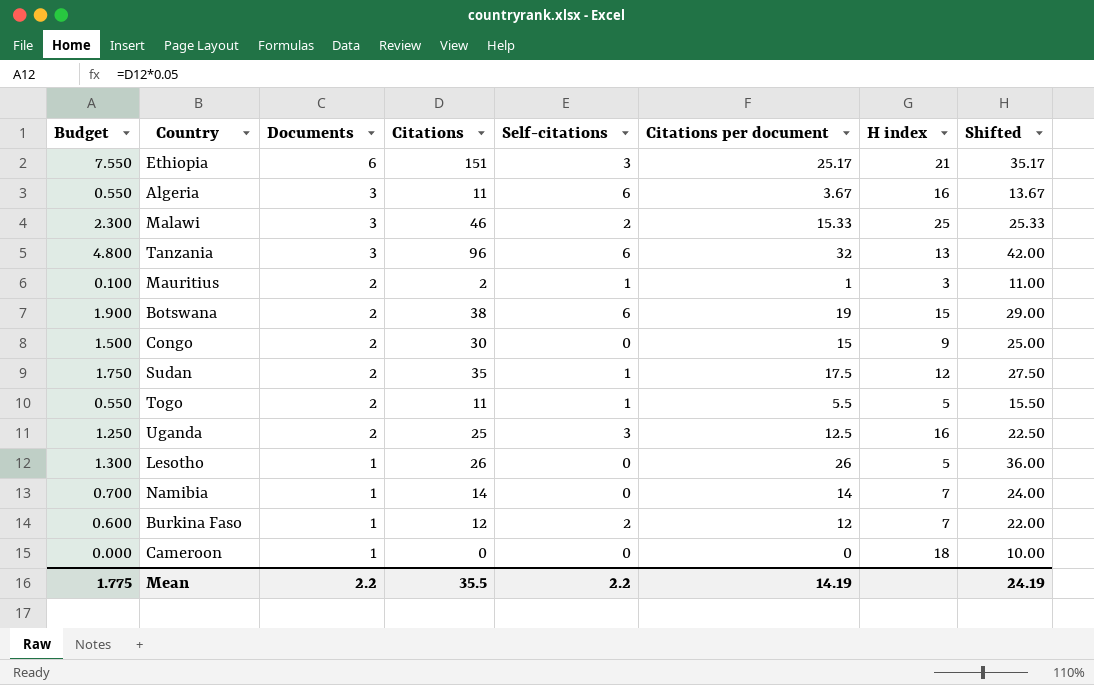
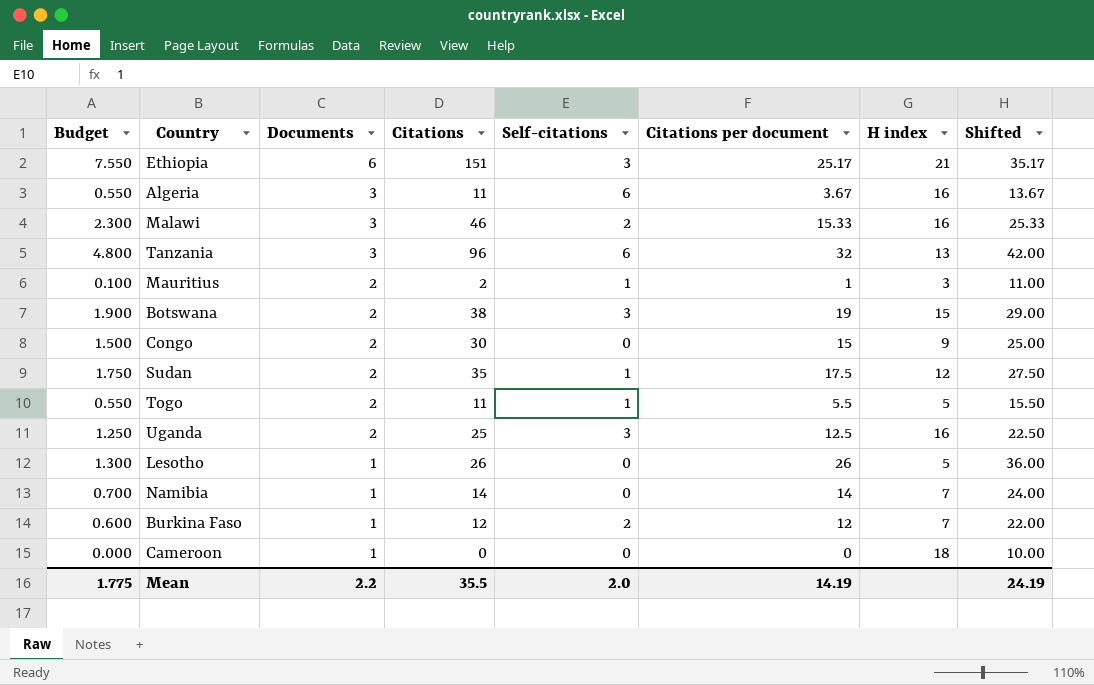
Malawi | H index: 25 -> 16
Botswana | Self-citations: 6 -> 3
Mean | Self-citations: 2.2 -> 2.0

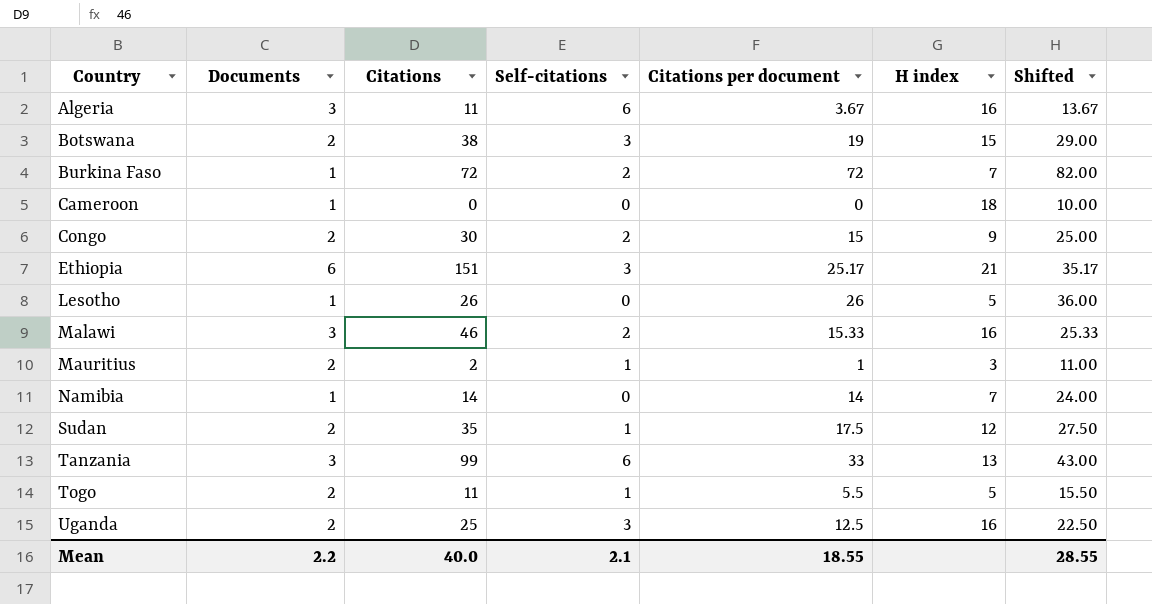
row order: Documents descending -> Country ascending
column Budget | formula: [Citations] * 0.05 -> none
Burkina Faso | Citations: 12 -> 72
Burkina Faso | Citations per document: 12 -> 72
Burkina Faso | Shifted: 22.00 -> 82.00
Congo | Self-citations: 0 -> 2
Tanzania | Citations: 96 -> 99
Tanzania | Citations per document: 32 -> 33
Tanzania | Shifted: 42.00 -> 43.00
Mean | Citations: 35.5 -> 40.0
Mean | Self-citations: 2.0 -> 2.1
Mean | Citations per document: 14.19 -> 18.55
Mean | Shifted: 24.19 -> 28.55

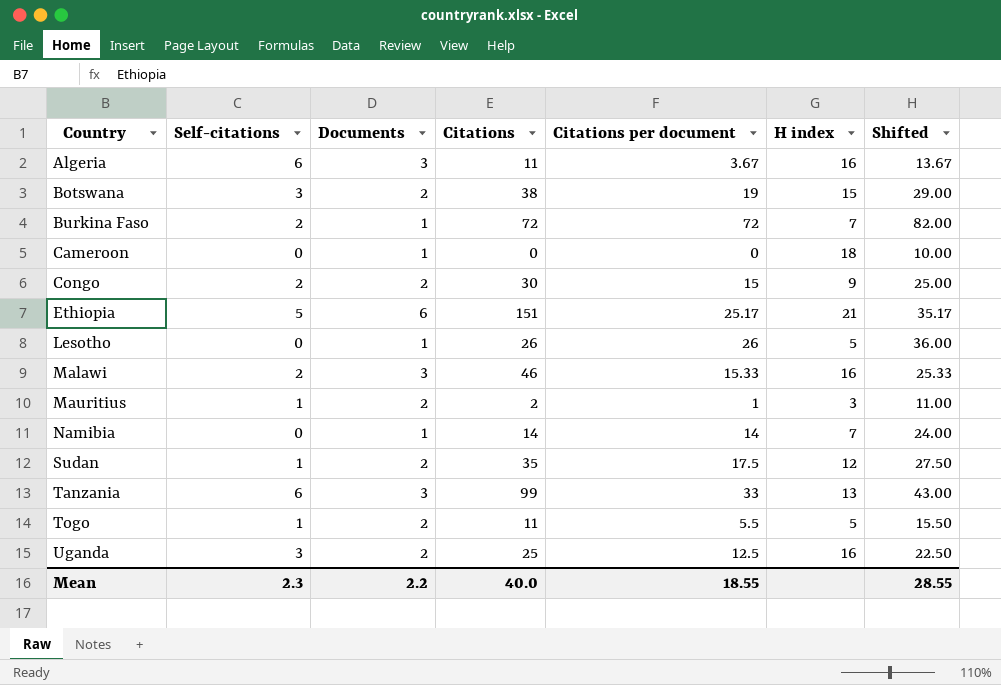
column Self-citations | position: 4 -> 2
Ethiopia | Self-citations: 3 -> 5
Mean | Self-citations: 2.1 -> 2.3

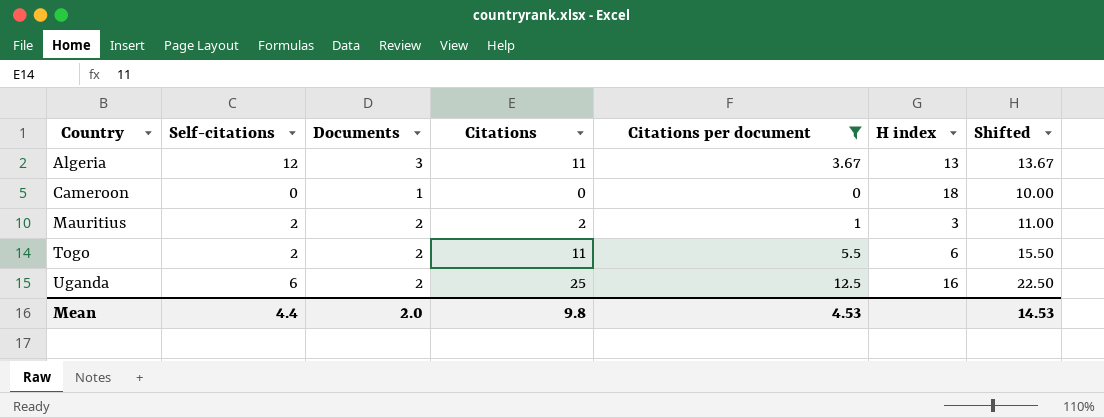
filter: none -> Citations per document <= 12.5
Algeria | Self-citations: 6 -> 12
Algeria | H index: 16 -> 13
Mauritius | Self-citations: 1 -> 2
Togo | Self-citations: 1 -> 2
Togo | H index: 5 -> 6
Uganda | Self-citations: 3 -> 6
Mean | Self-citations: 2.3 -> 4.4
Mean | Documents: 2.2 -> 2.0
Mean | Citations: 40.0 -> 9.8
Mean | Citations per document: 18.55 -> 4.53
Mean | Shifted: 28.55 -> 14.53

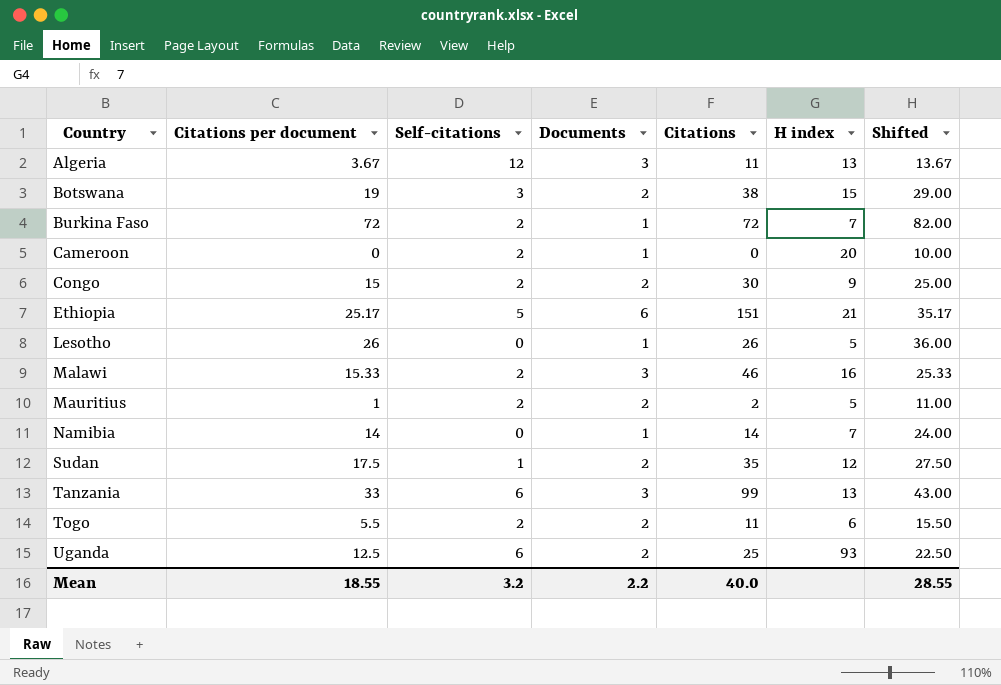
filter: Citations per document <= 12.5 -> none
column Citations per document | position: 5 -> 2
Cameroon | Self-citations: 0 -> 2
Cameroon | H index: 18 -> 20
Mauritius | H index: 3 -> 5
Uganda | H index: 16 -> 93
Mean | Citations per document: 4.53 -> 18.55
Mean | Self-citations: 4.4 -> 3.2
Mean | Documents: 2.0 -> 2.2
Mean | Citations: 9.8 -> 40.0
Mean | Shifted: 14.53 -> 28.55

